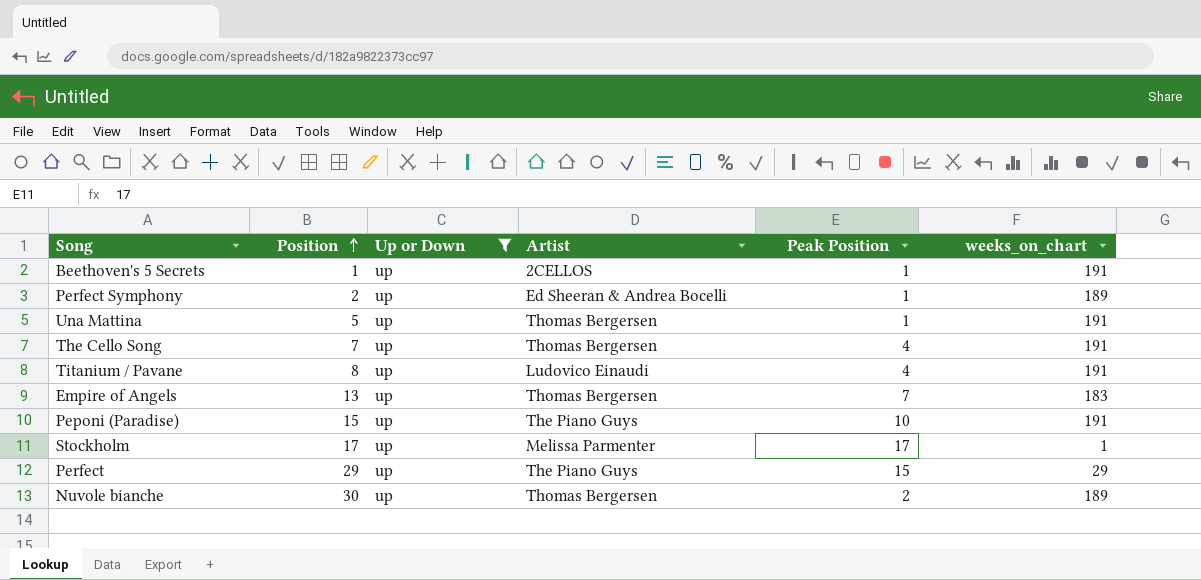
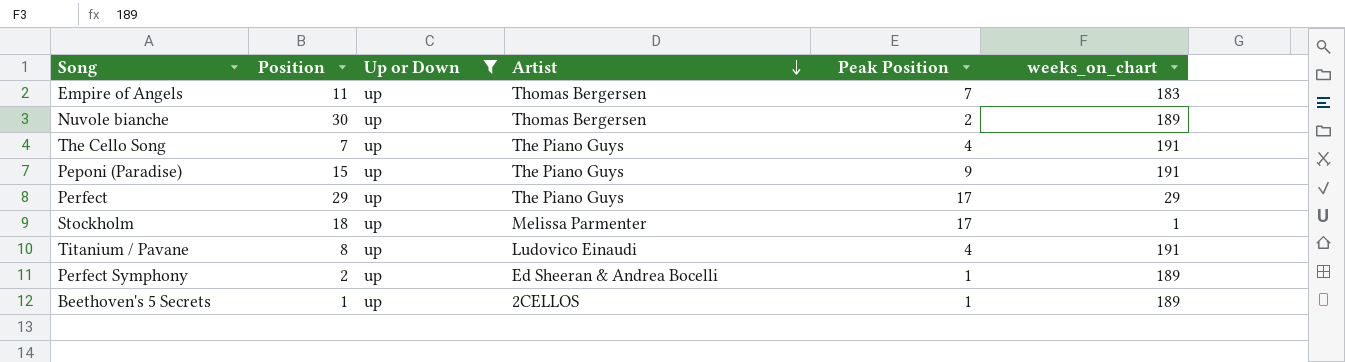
row order: Position ascending -> Artist descending
row Una Mattina: 5 | up | Thomas Bergersen | 1 | 191 -> none
Empire of Angels | Position: 13 -> 11
The Cello Song | Artist: Thomas Bergersen -> The Piano Guys
Peponi (Paradise) | Peak Position: 10 -> 9
Perfect | Peak Position: 15 -> 17
Stockholm | Position: 17 -> 18
Beethoven's 5 Secrets | weeks_on_chart: 191 -> 189

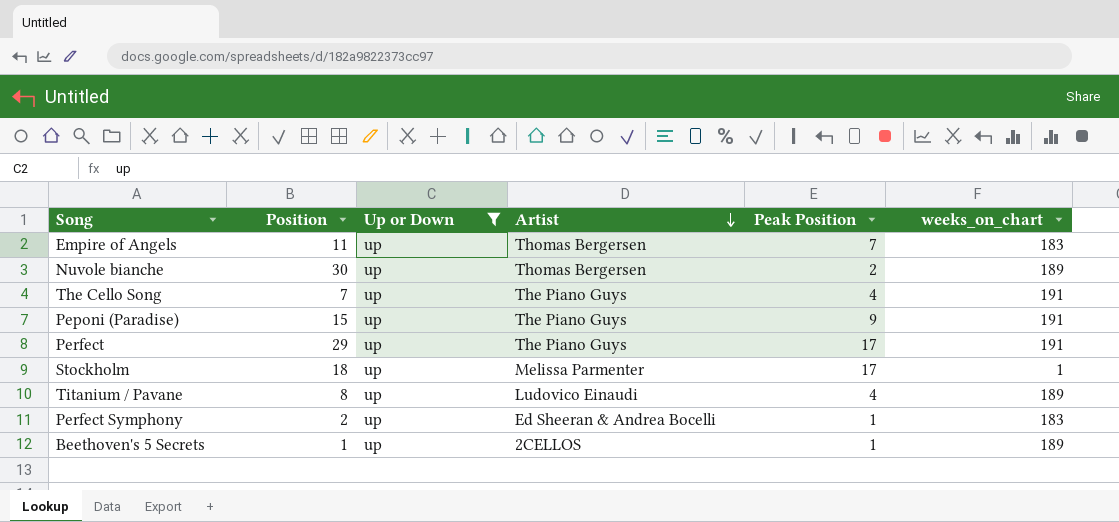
Perfect | weeks_on_chart: 29 -> 191
Titanium / Pavane | weeks_on_chart: 191 -> 189
Perfect Symphony | weeks_on_chart: 189 -> 183

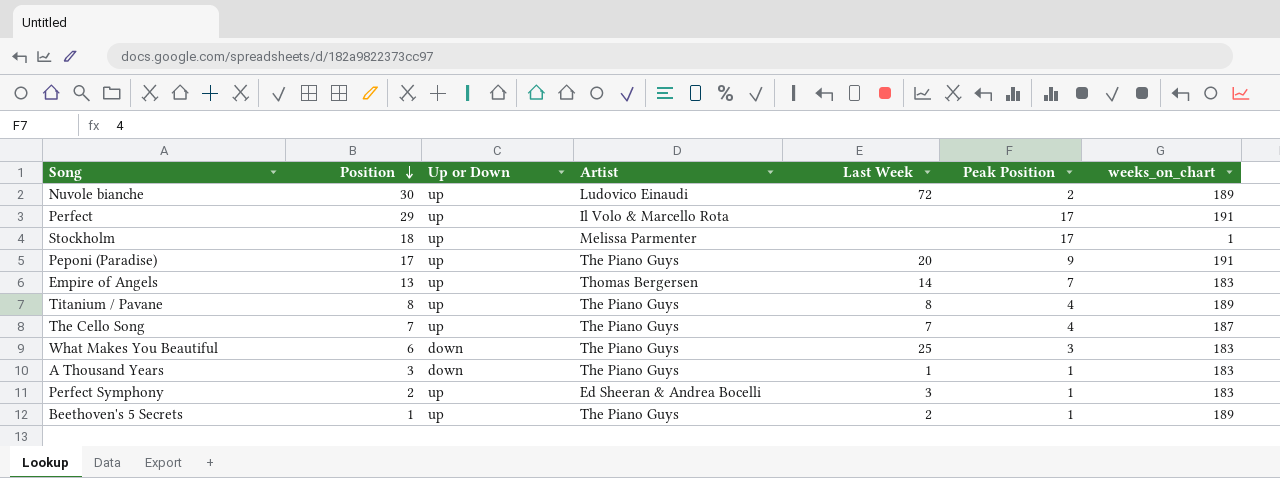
filter: Up or Down = up -> none
row order: Artist descending -> Position descending
column Last Week | position: none -> 5
Nuvole bianche | Artist: Thomas Bergersen -> Ludovico Einaudi
Perfect | Artist: The Piano Guys -> Il Volo & Marcello Rota
Peponi (Paradise) | Position: 15 -> 17
Empire of Angels | Position: 11 -> 13
Titanium / Pavane | Artist: Ludovico Einaudi -> The Piano Guys
The Cello Song | weeks_on_chart: 191 -> 187
Beethoven's 5 Secrets | Artist: 2CELLOS -> The Piano Guys

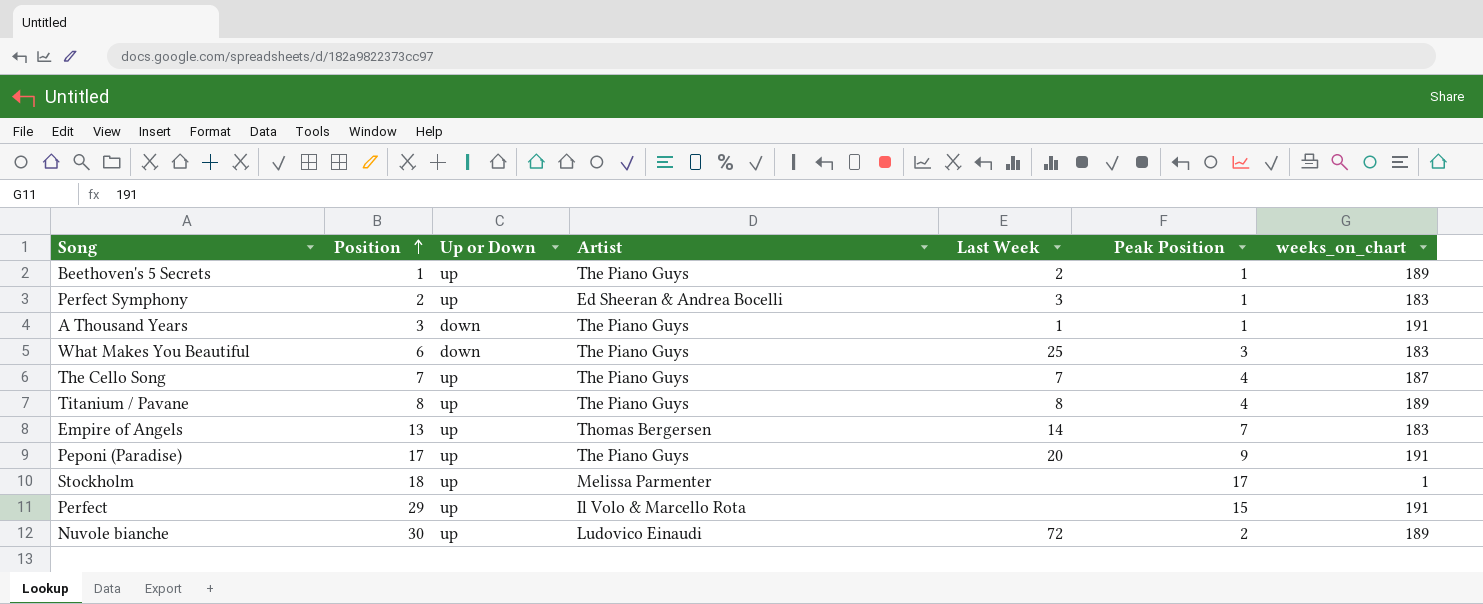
row order: Position descending -> Position ascending
A Thousand Years | weeks_on_chart: 183 -> 191
Perfect | Peak Position: 17 -> 15

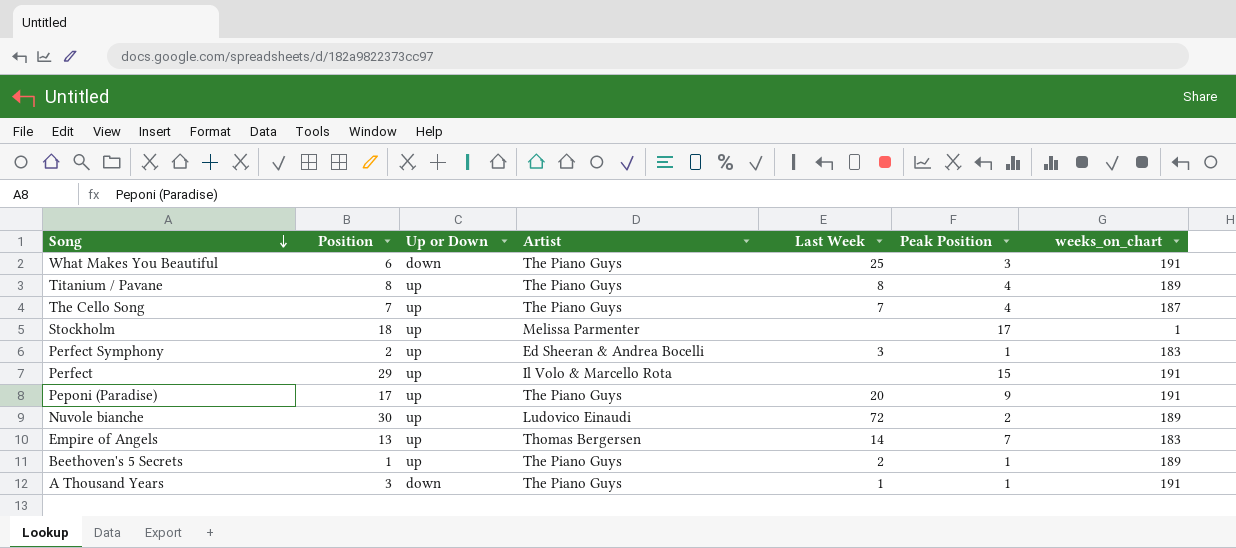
row order: Position ascending -> Song descending
What Makes You Beautiful | weeks_on_chart: 183 -> 191

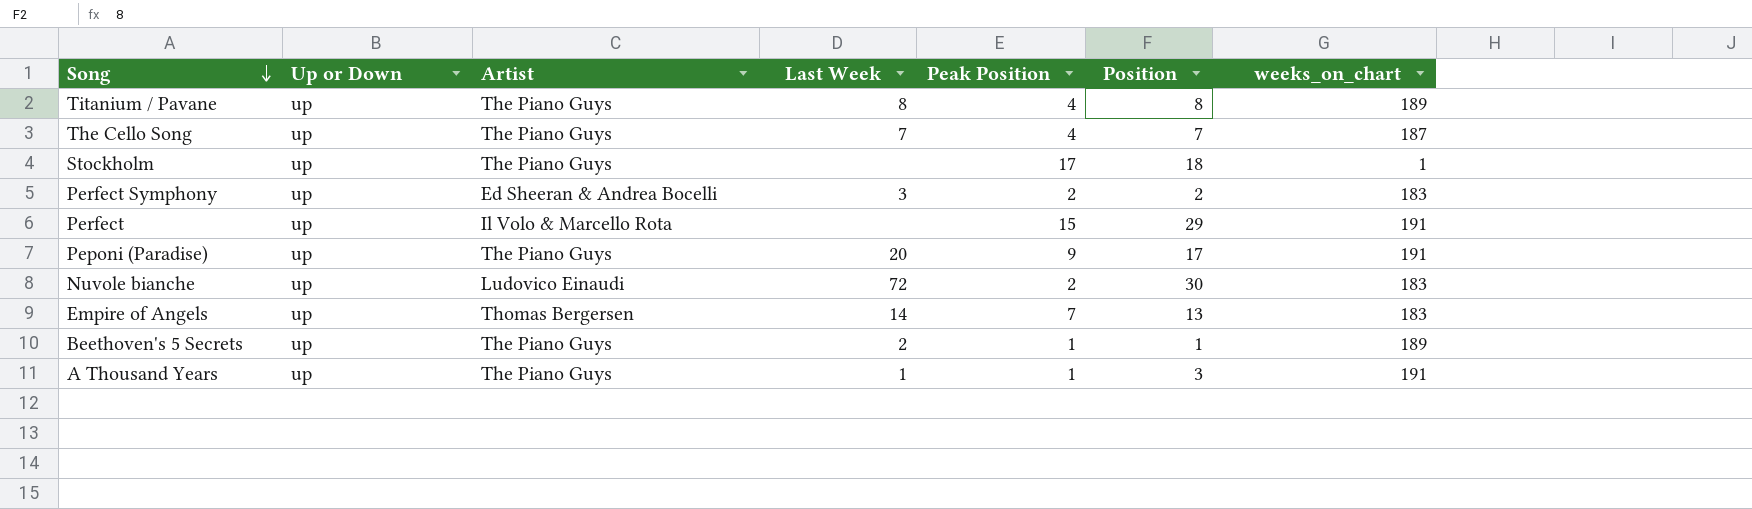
column Position | position: 2 -> 6
row What Makes You Beautiful: 6 | down | The Piano Guys | 25 | 3 | 191 -> none
Stockholm | Artist: Melissa Parmenter -> The Piano Guys
Perfect Symphony | Peak Position: 1 -> 2
Nuvole bianche | weeks_on_chart: 189 -> 183
A Thousand Years | Up or Down: down -> up

